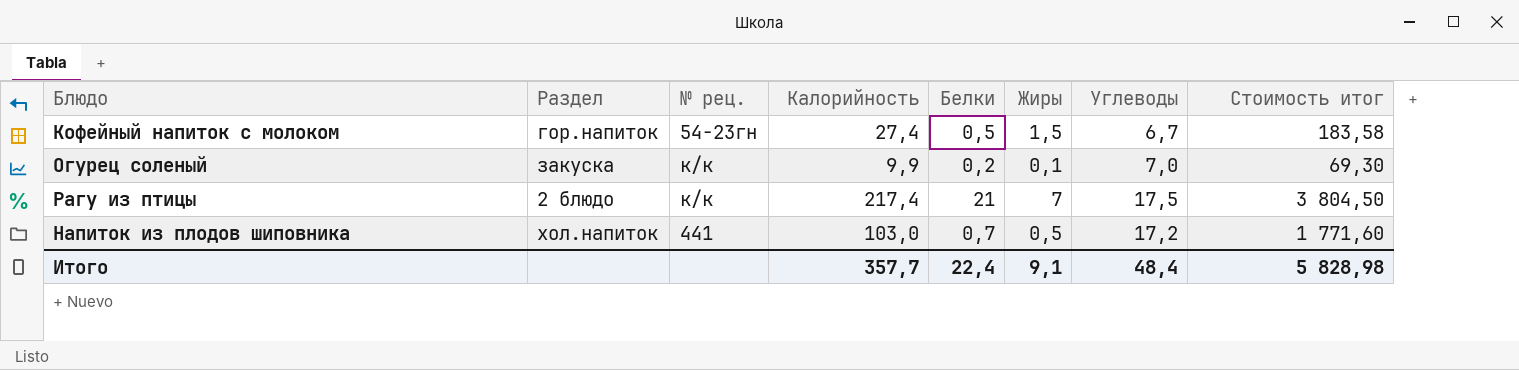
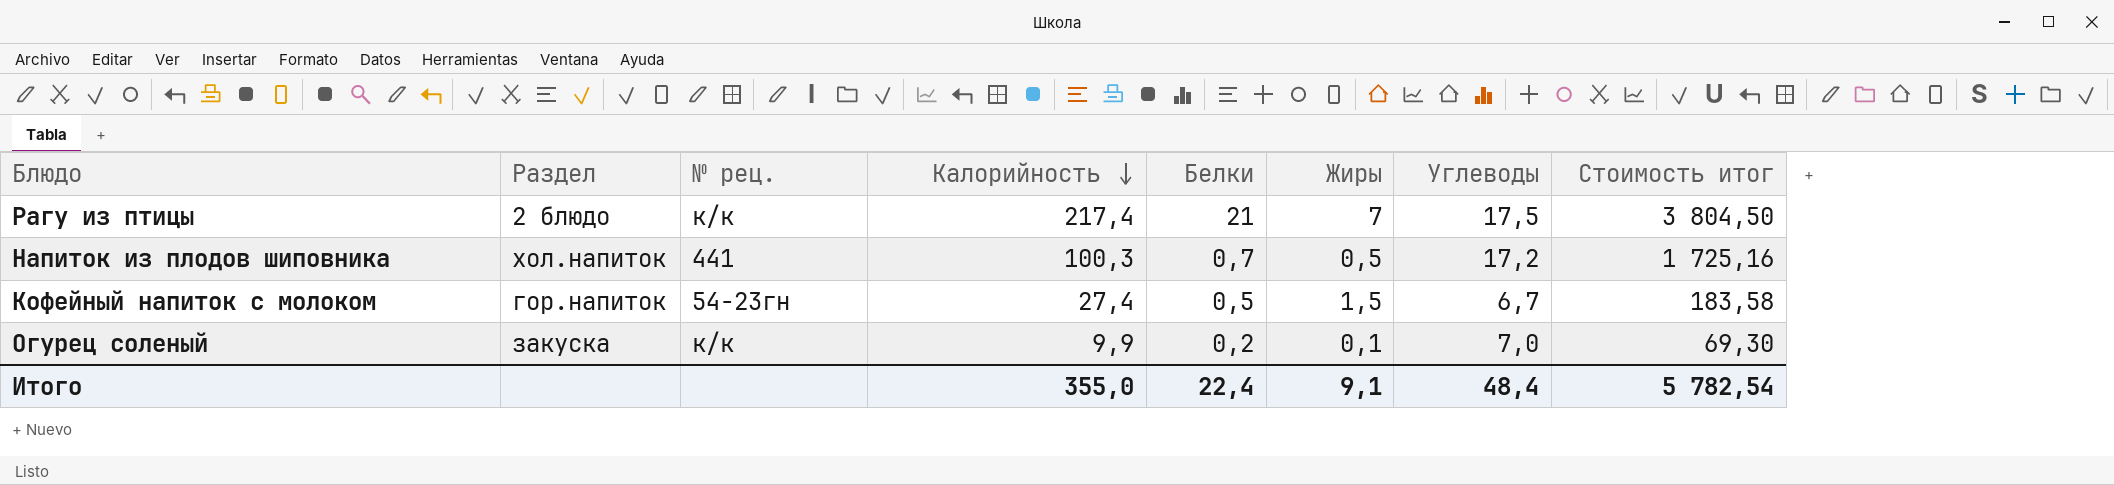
row order: none -> Калорийность descending
Напиток из плодов шиповника | Калорийность: 103,0 -> 100,3
Напиток из плодов шиповника | Стоимость итог: 1 771,60 -> 1 725,16
Итого | Калорийность: 357,7 -> 355,0
Итого | Стоимость итог: 5 828,98 -> 5 782,54

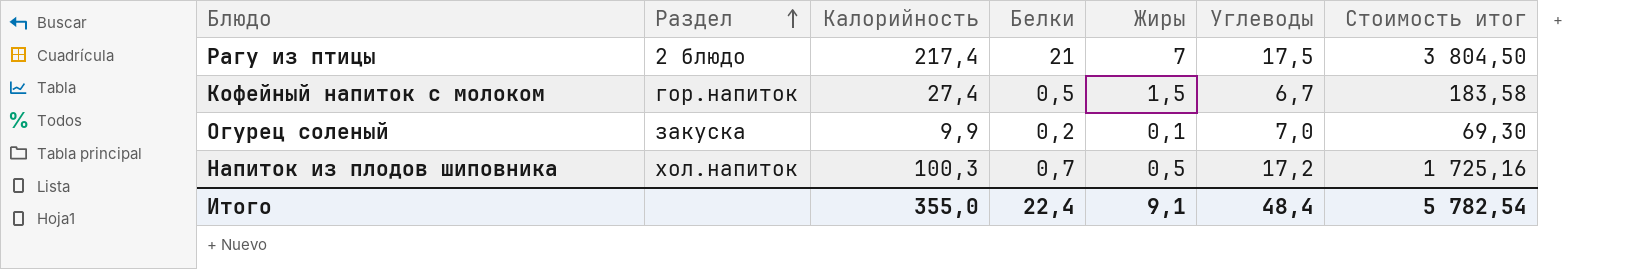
row order: Калорийность descending -> Раздел ascending
column № рец. | position: 3 -> none

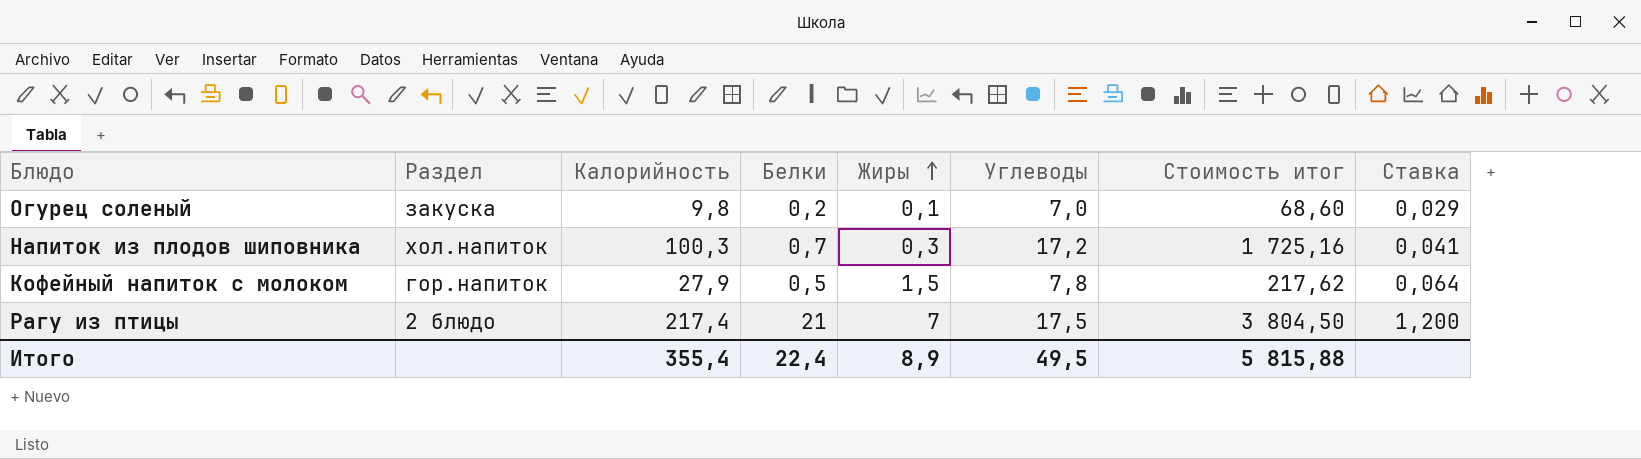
row order: Раздел ascending -> Жиры ascending
column Ставка | formula: none -> [Белки] / [Углеводы]
Огурец соленый | Калорийность: 9,9 -> 9,8
Огурец соленый | Стоимость итог: 69,30 -> 68,60
Напиток из плодов шиповника | Жиры: 0,5 -> 0,3
Кофейный напиток с молоком | Калорийность: 27,4 -> 27,9
Кофейный напиток с молоком | Углеводы: 6,7 -> 7,8
Кофейный напиток с молоком | Стоимость итог: 183,58 -> 217,62
Итого | Калорийность: 355,0 -> 355,4
Итого | Жиры: 9,1 -> 8,9
Итого | Углеводы: 48,4 -> 49,5
Итого | Стоимость итог: 5 782,54 -> 5 815,88

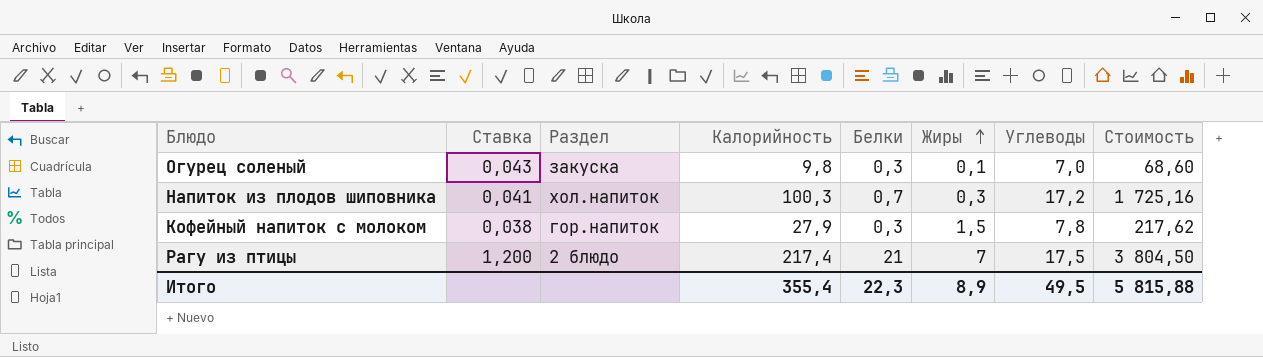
column Ставка | position: 8 -> 2
column name: Стоимость итог -> Стоимость
Огурец соленый | Ставка: 0,029 -> 0,043
Огурец соленый | Белки: 0,2 -> 0,3
Кофейный напиток с молоком | Ставка: 0,064 -> 0,038
Кофейный напиток с молоком | Белки: 0,5 -> 0,3
Итого | Белки: 22,4 -> 22,3

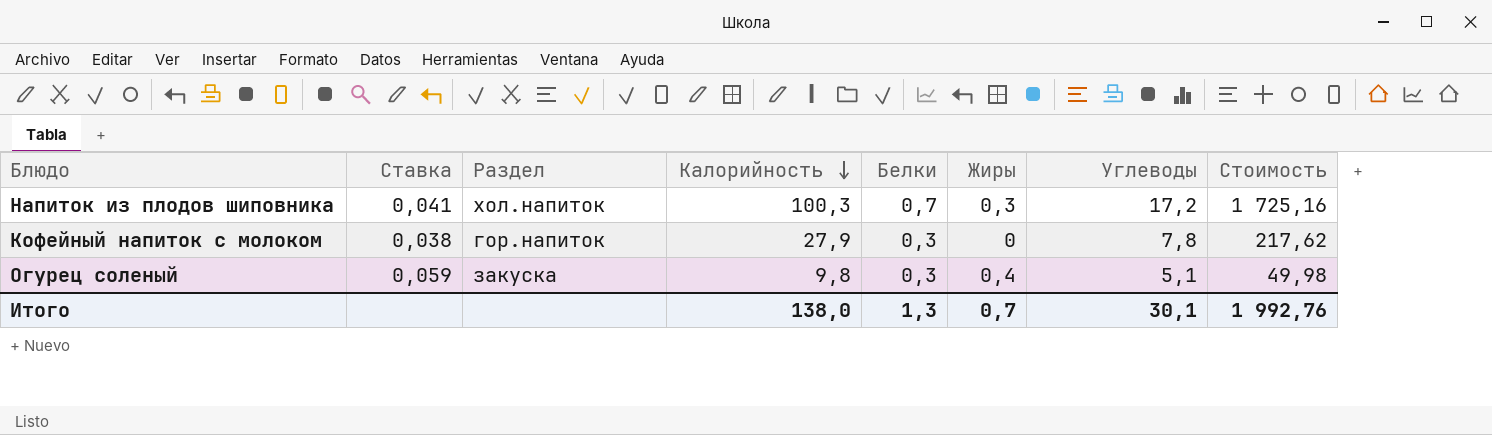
row order: Жиры ascending -> Калорийность descending
row Рагу из птицы: 1,200 | 2 блюдо | 217,4 | 21 | 7 | 17,5 | 3 804,50 -> none
Кофейный напиток с молоком | Жиры: 1,5 -> 0
Огурец соленый | Ставка: 0,043 -> 0,059
Огурец соленый | Жиры: 0,1 -> 0,4
Огурец соленый | Углеводы: 7,0 -> 5,1
Огурец соленый | Стоимость: 68,60 -> 49,98
Итого | Калорийность: 355,4 -> 138,0
Итого | Белки: 22,3 -> 1,3
Итого | Жиры: 8,9 -> 0,7
Итого | Углеводы: 49,5 -> 30,1
Итого | Стоимость: 5 815,88 -> 1 992,76

